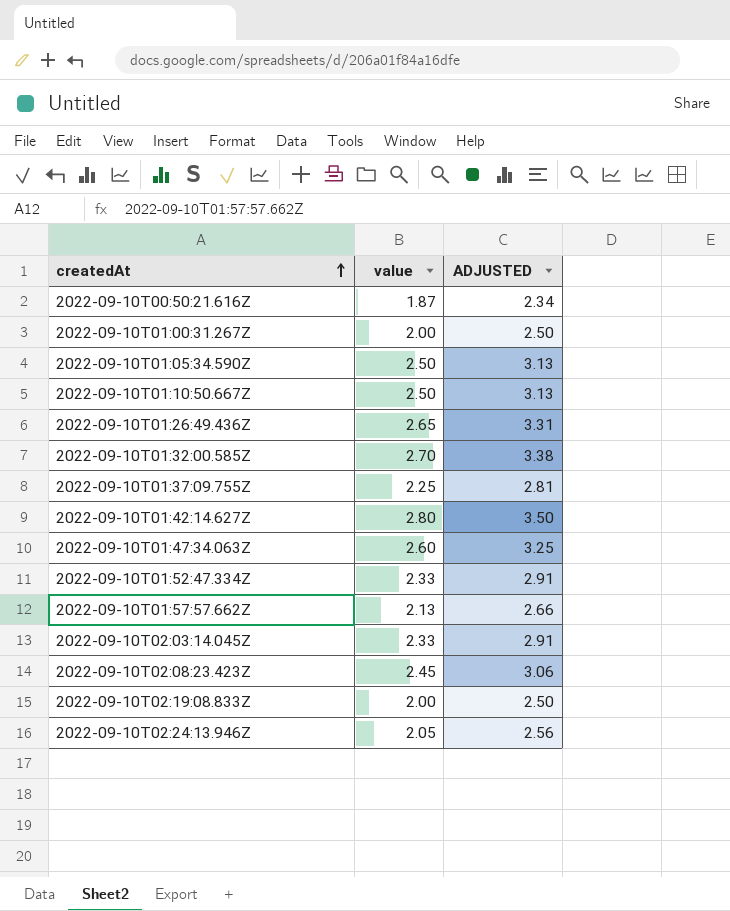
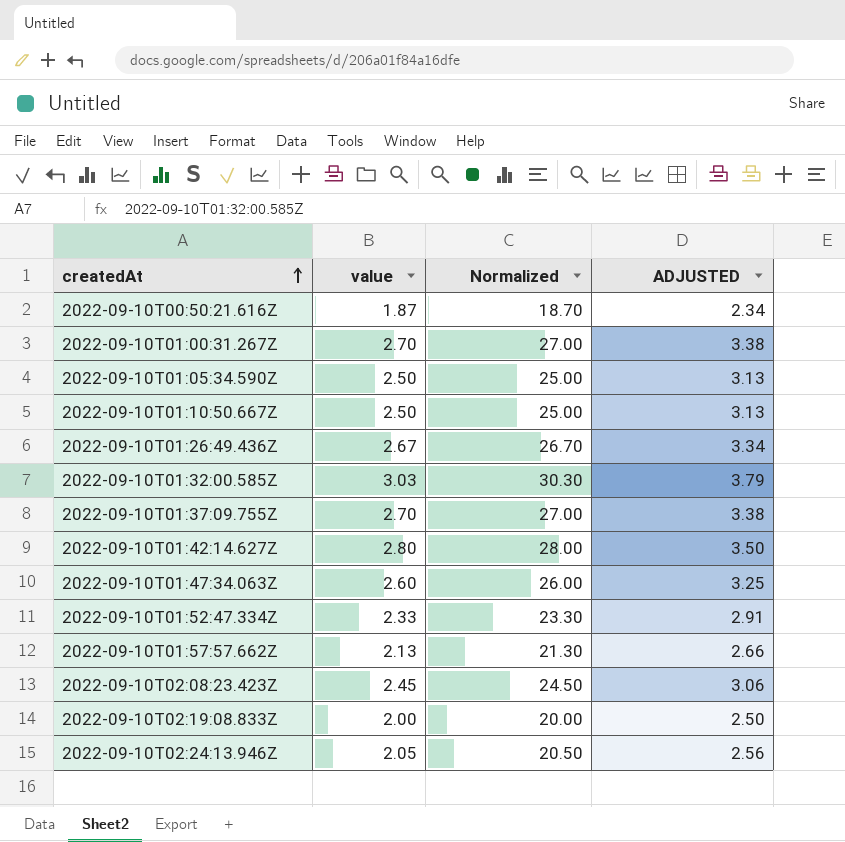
column Normalized | formula: none -> [value] * 10
row 2022-09-10T02:03:14.045Z: 2.33 | 2.91 -> none
2022-09-10T01:00:31.267Z | value: 2.00 -> 2.70
2022-09-10T01:00:31.267Z | ADJUSTED: 2.50 -> 3.38
2022-09-10T01:26:49.436Z | value: 2.65 -> 2.67
2022-09-10T01:26:49.436Z | ADJUSTED: 3.31 -> 3.34
2022-09-10T01:32:00.585Z | value: 2.70 -> 3.03
2022-09-10T01:32:00.585Z | ADJUSTED: 3.38 -> 3.79
2022-09-10T01:37:09.755Z | value: 2.25 -> 2.70
2022-09-10T01:37:09.755Z | ADJUSTED: 2.81 -> 3.38

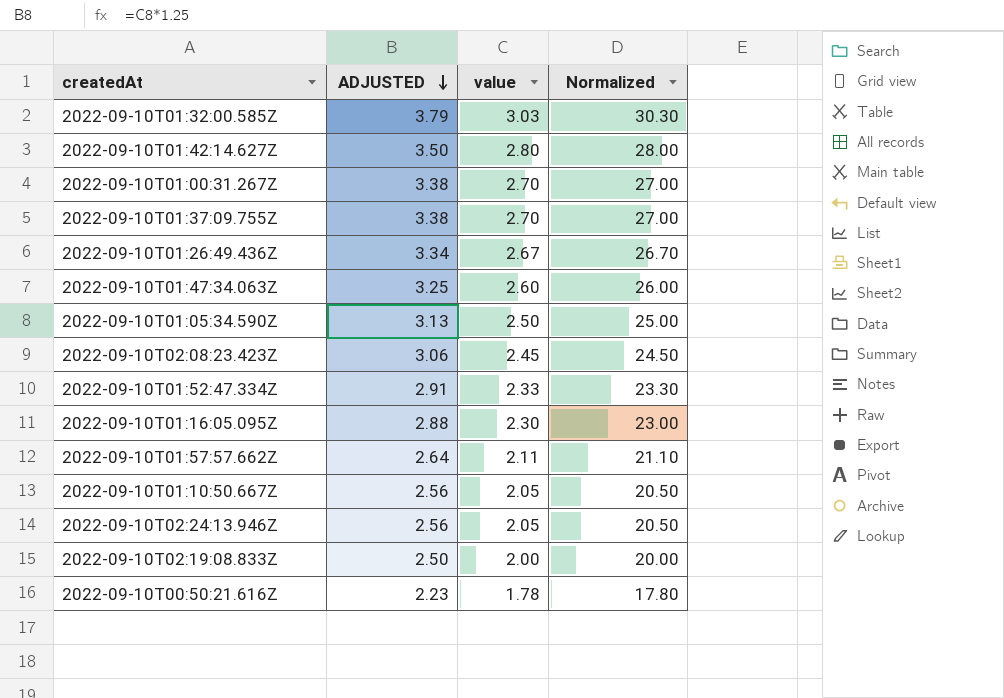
row order: createdAt ascending -> ADJUSTED descending
column ADJUSTED | position: 4 -> 2
row 2022-09-10T01:16:05.095Z: none -> 2.88 | 2.30 | 23.00
2022-09-10T01:57:57.662Z | ADJUSTED: 2.66 -> 2.64
2022-09-10T01:57:57.662Z | value: 2.13 -> 2.11
2022-09-10T01:57:57.662Z | Normalized: 21.30 -> 21.10
2022-09-10T01:10:50.667Z | ADJUSTED: 3.13 -> 2.56
2022-09-10T01:10:50.667Z | value: 2.50 -> 2.05
2022-09-10T01:10:50.667Z | Normalized: 25.00 -> 20.50
2022-09-10T00:50:21.616Z | ADJUSTED: 2.34 -> 2.23
2022-09-10T00:50:21.616Z | value: 1.87 -> 1.78
2022-09-10T00:50:21.616Z | Normalized: 18.70 -> 17.80

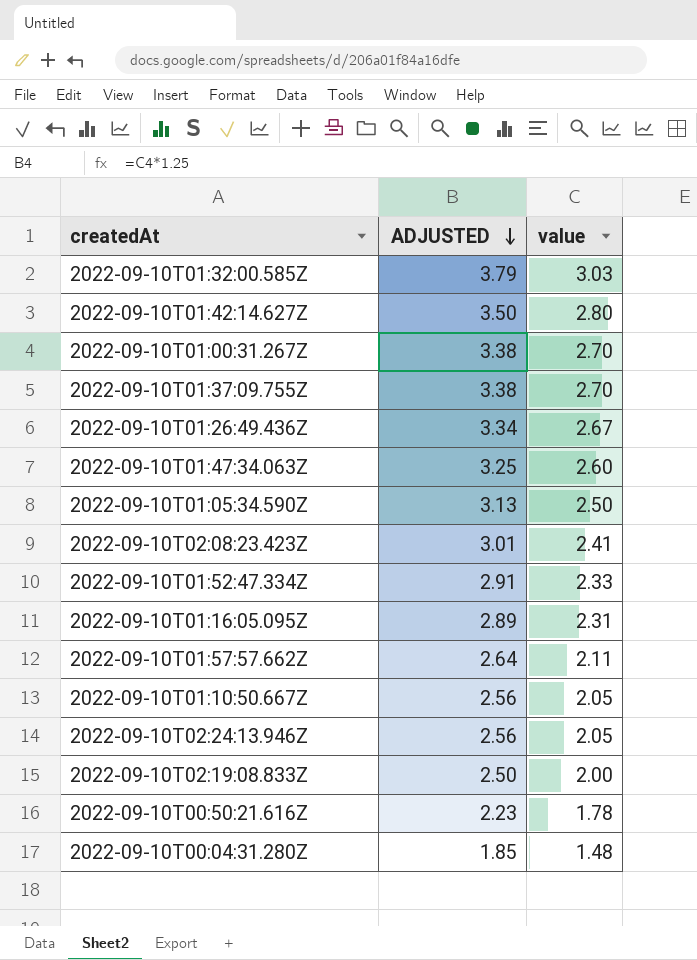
column Normalized | formula: [value] * 10 -> none
2022-09-10T02:08:23.423Z | ADJUSTED: 3.06 -> 3.01
2022-09-10T02:08:23.423Z | value: 2.45 -> 2.41
2022-09-10T01:16:05.095Z | ADJUSTED: 2.88 -> 2.89
2022-09-10T01:16:05.095Z | value: 2.30 -> 2.31
row 2022-09-10T00:04:31.280Z: none -> 1.85 | 1.48

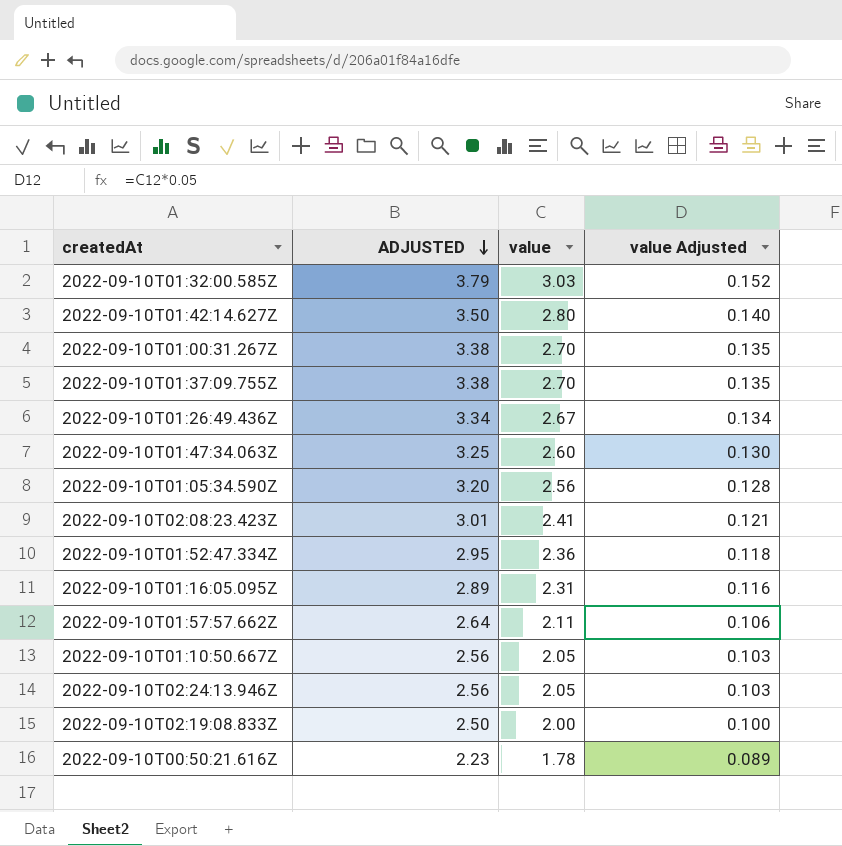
column value Adjusted | formula: none -> [value] * 0.05
row 2022-09-10T00:04:31.280Z: 1.85 | 1.48 -> none
2022-09-10T01:05:34.590Z | ADJUSTED: 3.13 -> 3.20
2022-09-10T01:05:34.590Z | value: 2.50 -> 2.56
2022-09-10T01:52:47.334Z | ADJUSTED: 2.91 -> 2.95
2022-09-10T01:52:47.334Z | value: 2.33 -> 2.36

